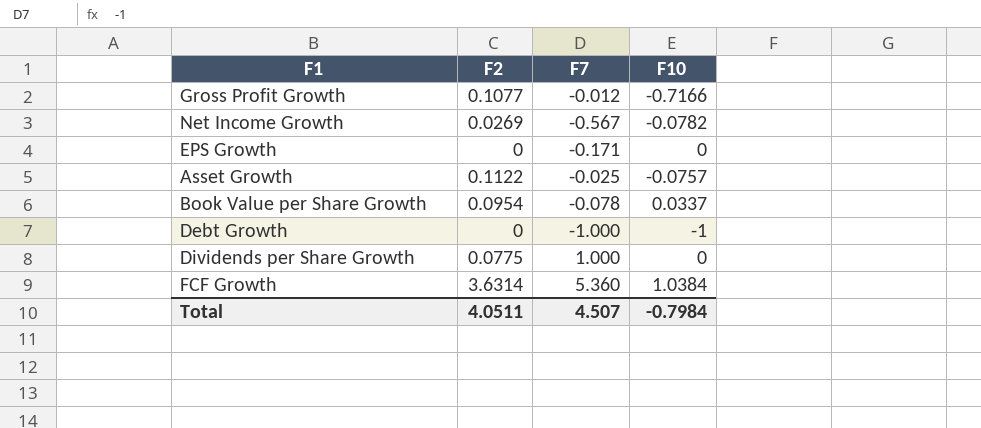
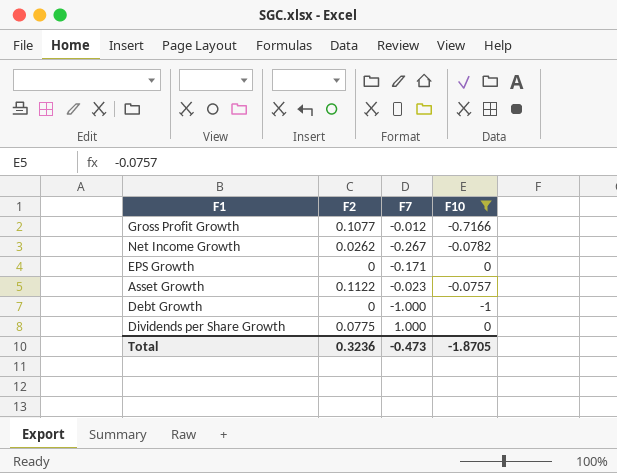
filter: none -> F10 <= 0
Net Income Growth | F2: 0.0269 -> 0.0262
Net Income Growth | F7: -0.567 -> -0.267
Asset Growth | F7: -0.025 -> -0.023
Total | F2: 4.0511 -> 0.3236
Total | F7: 4.507 -> -0.473
Total | F10: -0.7984 -> -1.8705

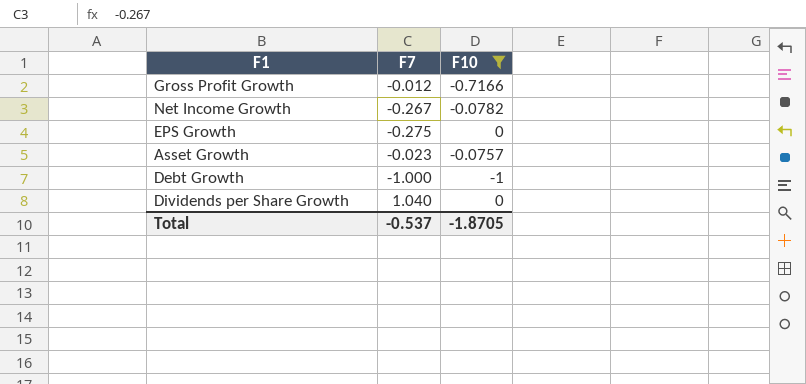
column F2 | position: 2 -> none
EPS Growth | F7: -0.171 -> -0.275
Dividends per Share Growth | F7: 1.000 -> 1.040
Total | F7: -0.473 -> -0.537

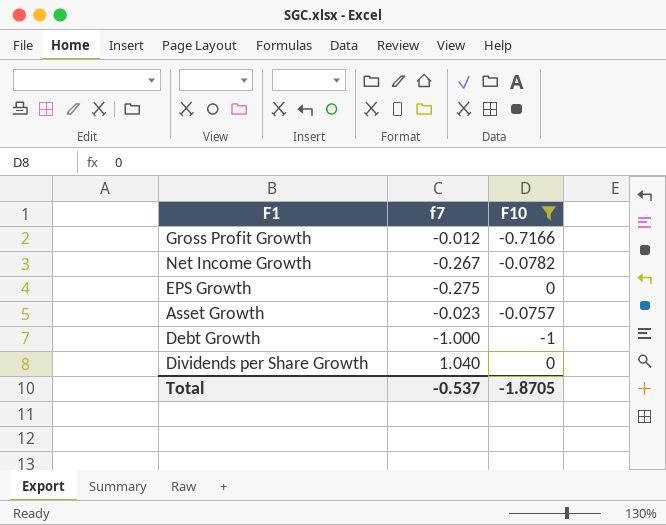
column name: F7 -> f7

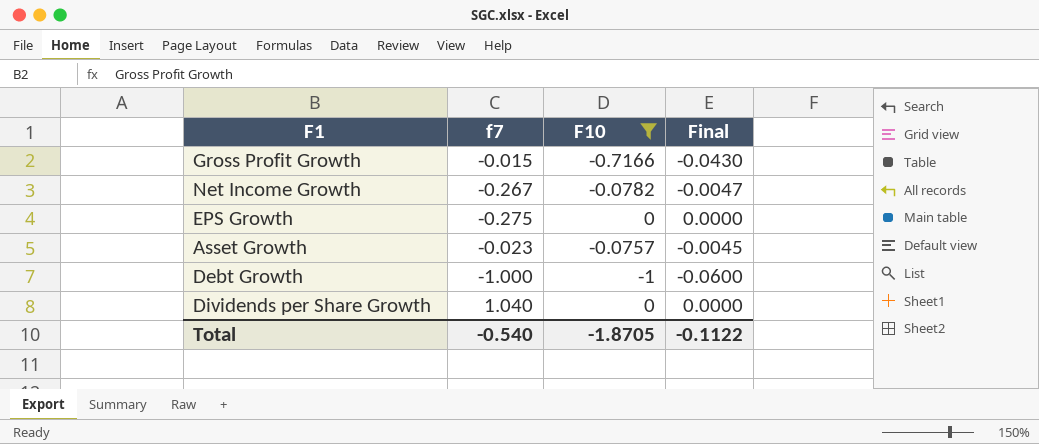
column Final | formula: none -> [F10] * 0.06
Gross Profit Growth | f7: -0.012 -> -0.015
Total | f7: -0.537 -> -0.540

